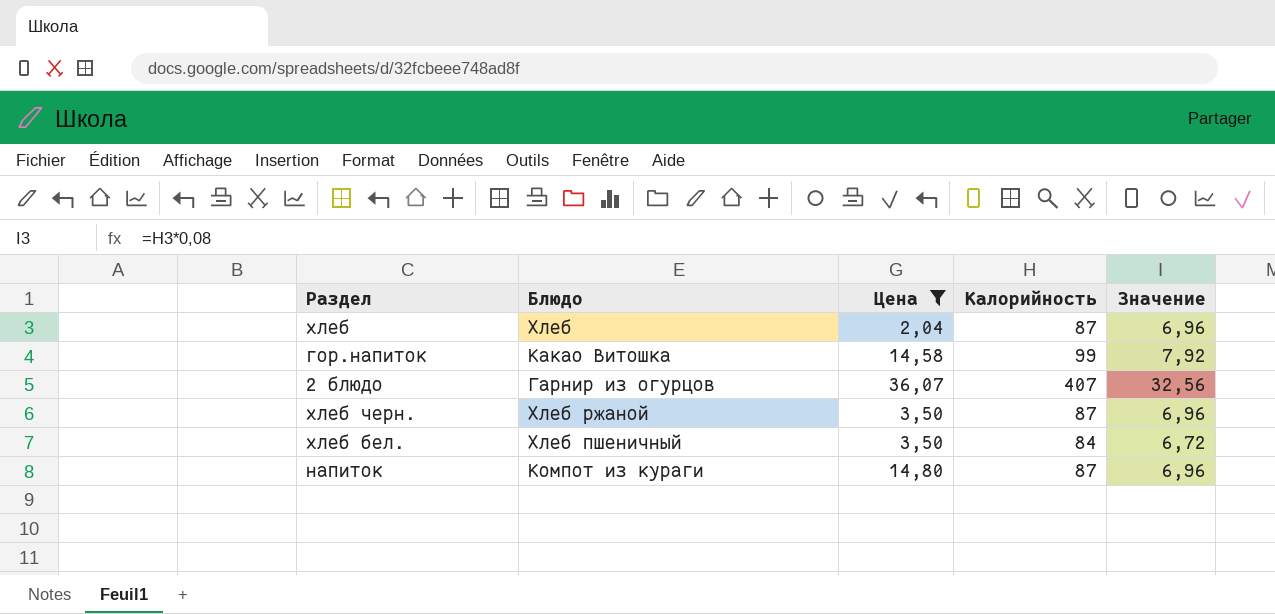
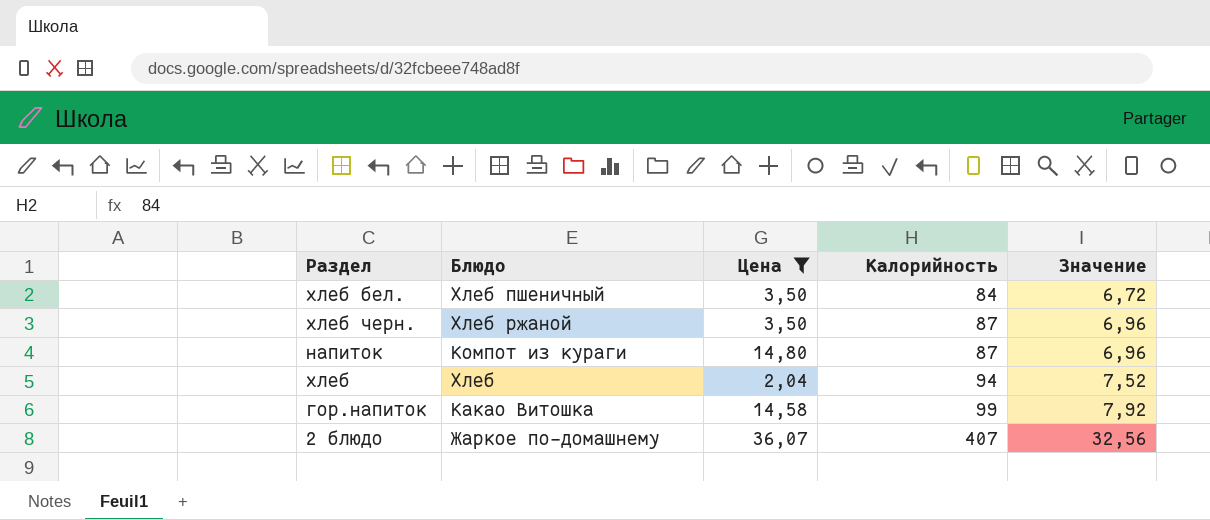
row order: none -> Калорийность ascending
хлеб | Калорийность: 87 -> 94
хлеб | Значение: 6,96 -> 7,52
2 блюдо | Блюдо: Гарнир из огурцов -> Жаркое по-домашнему

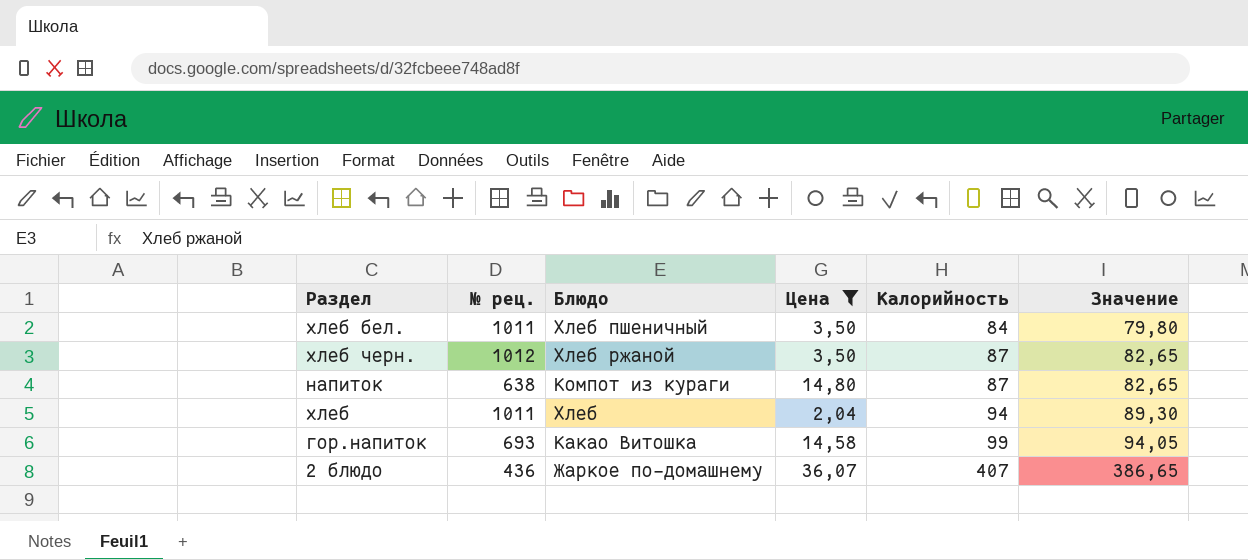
column № рец. | position: none -> 2
column Значение | formula: [Калорийность] * 0,08 -> [Калорийность] * 0,95

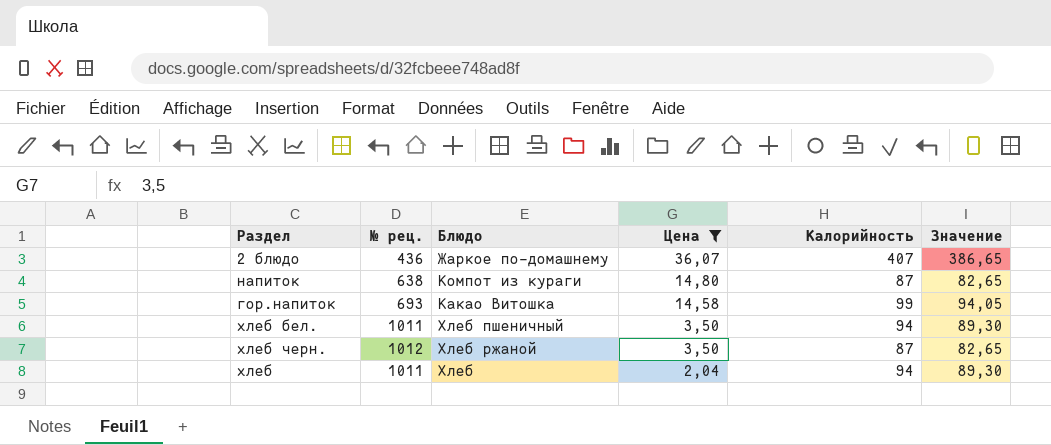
row order: Калорийность ascending -> Цена descending
хлеб бел. | Калорийность: 84 -> 94
хлеб бел. | Значение: 79,80 -> 89,30

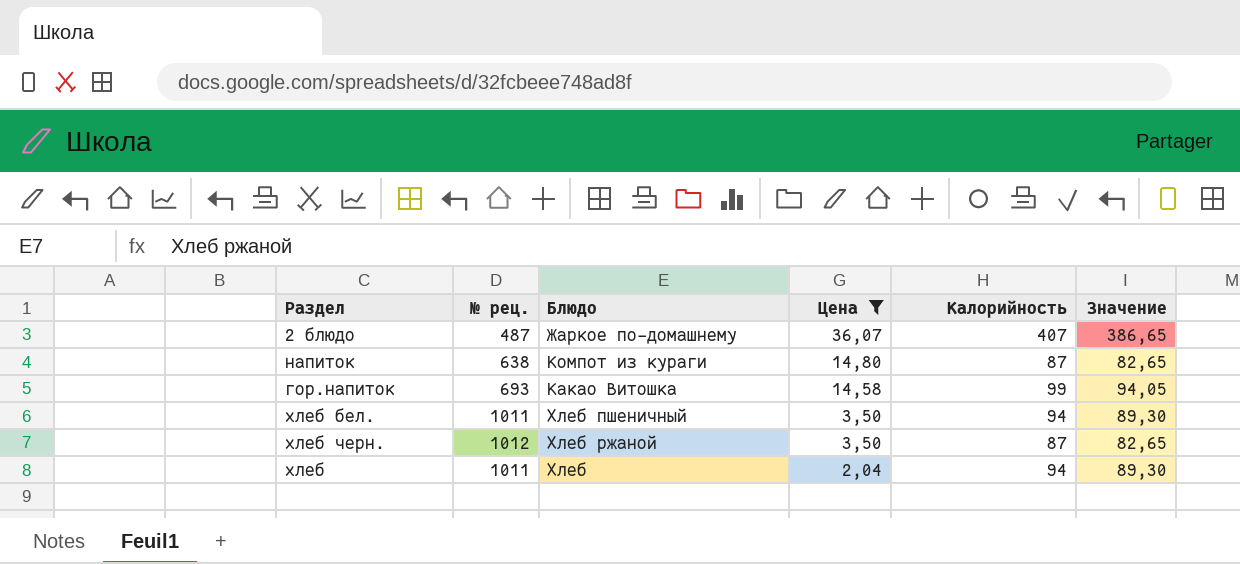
2 блюдо | № рец.: 436 -> 487

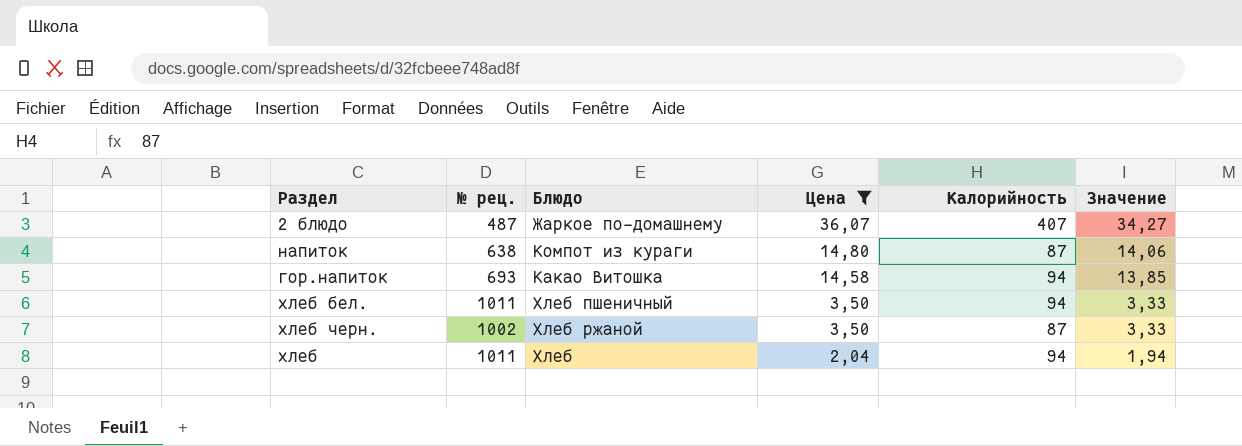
column Значение | formula: [Калорийность] * 0,95 -> [Цена] * 0,95
гор.напиток | Калорийность: 99 -> 94
хлеб черн. | № рец.: 1012 -> 1002

